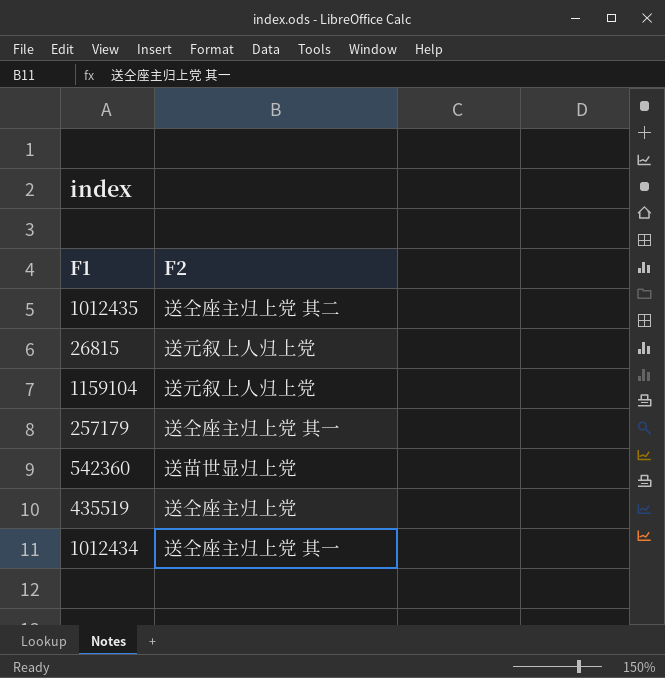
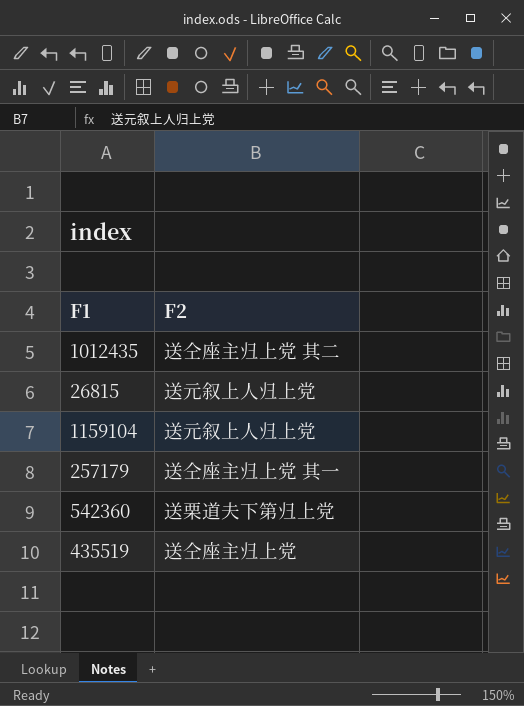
row 1012434: 送仝座主归上党 其一 -> none
542360 | F2: 送苗世显归上党 -> 送栗道夫下第归上党

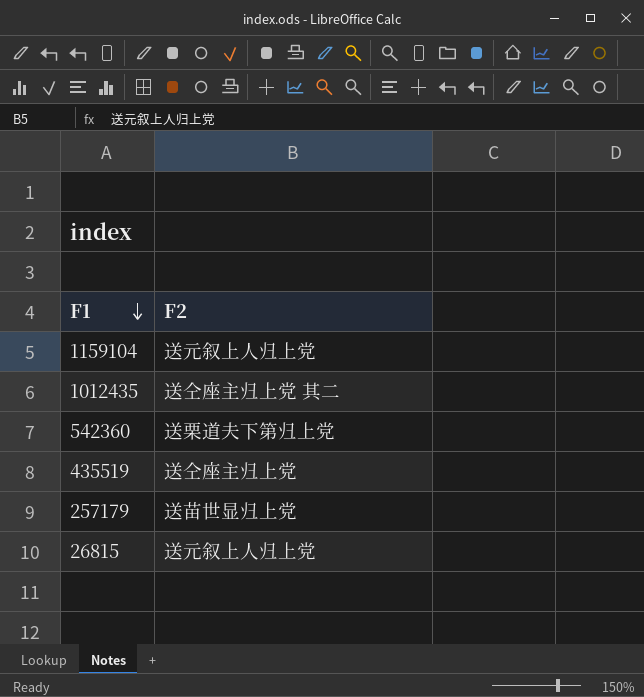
row order: none -> F1 descending
257179 | F2: 送仝座主归上党 其一 -> 送苗世显归上党

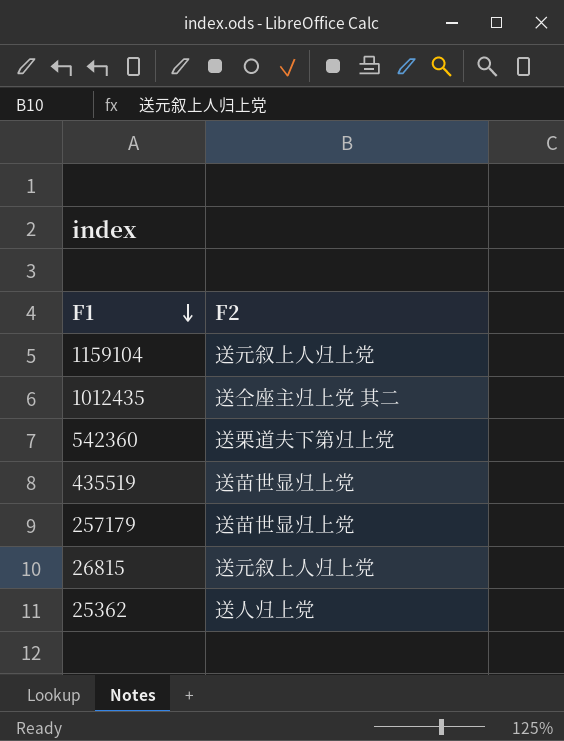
435519 | F2: 送仝座主归上党 -> 送苗世显归上党
row 25362: none -> 送人归上党

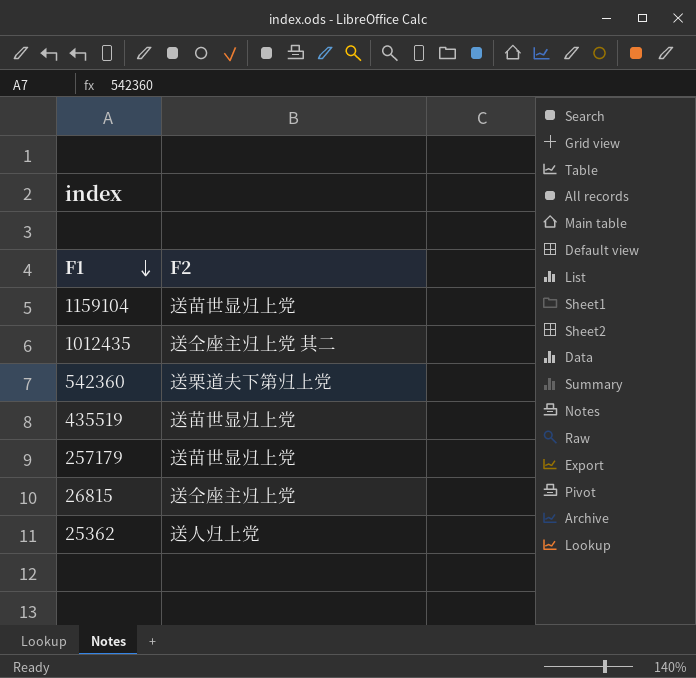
1159104 | F2: 送元叙上人归上党 -> 送苗世显归上党
26815 | F2: 送元叙上人归上党 -> 送仝座主归上党

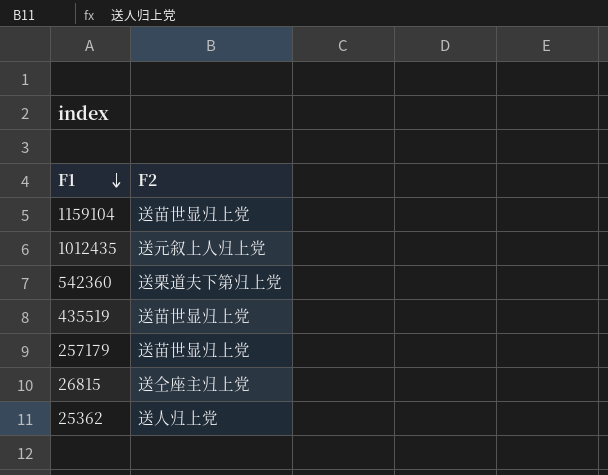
1012435 | F2: 送仝座主归上党 其二 -> 送元叙上人归上党

